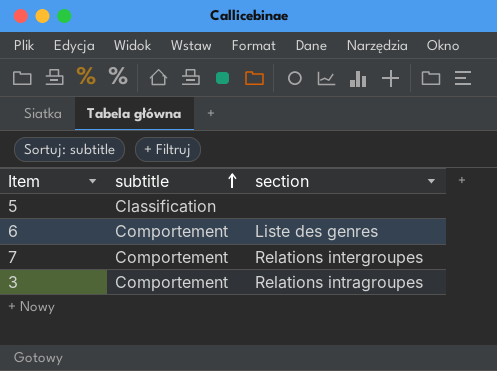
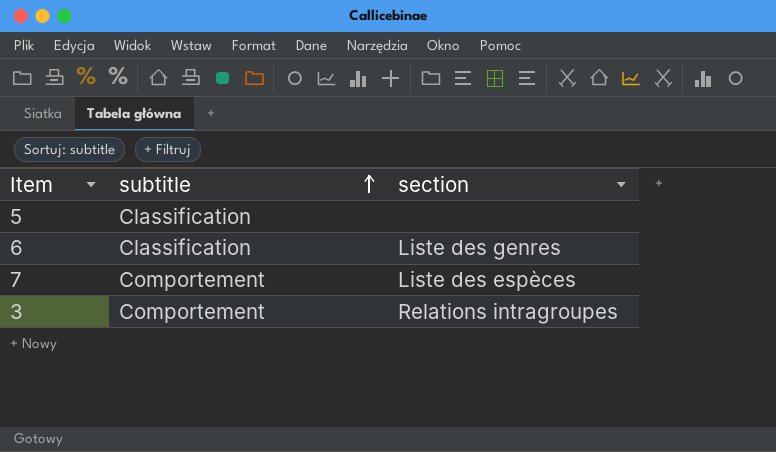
6 | subtitle: Comportement -> Classification
7 | section: Relations intergroupes -> Liste des espèces

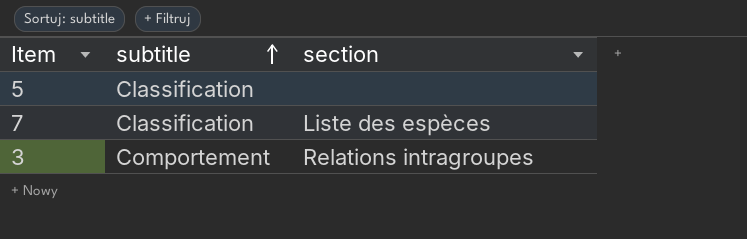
row 6: Classification | Liste des genres -> none
7 | subtitle: Comportement -> Classification

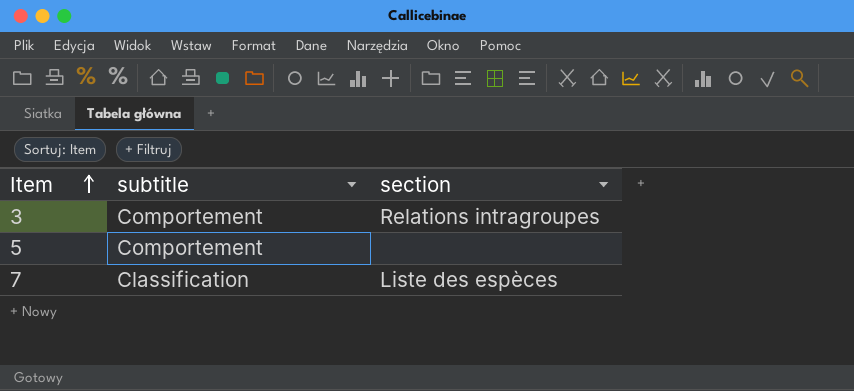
row order: subtitle ascending -> Item ascending
5 | subtitle: Classification -> Comportement

